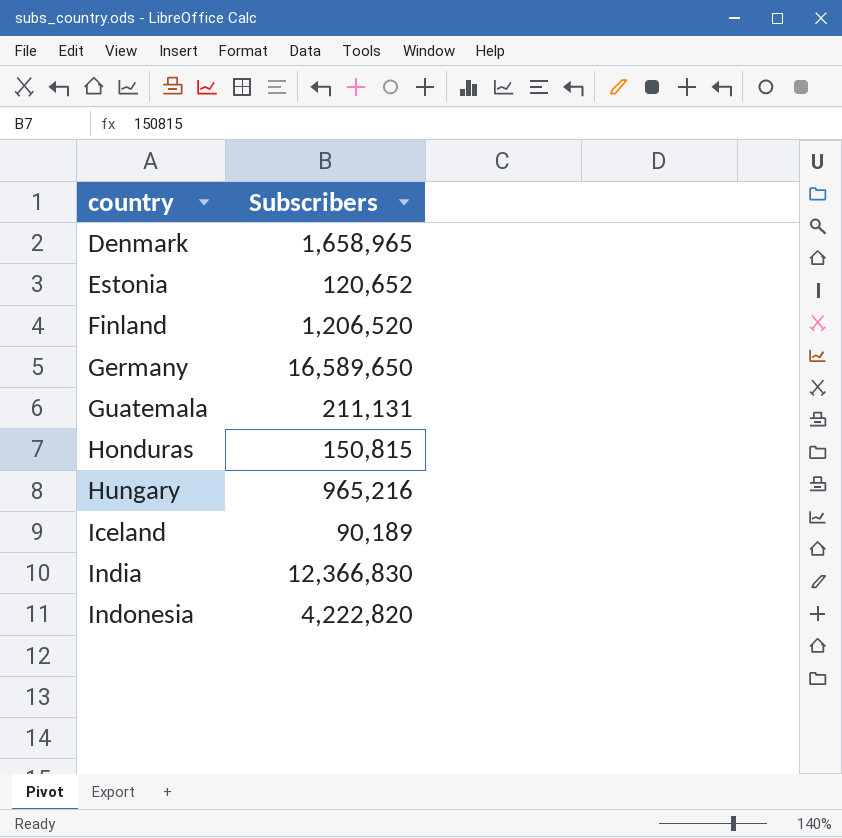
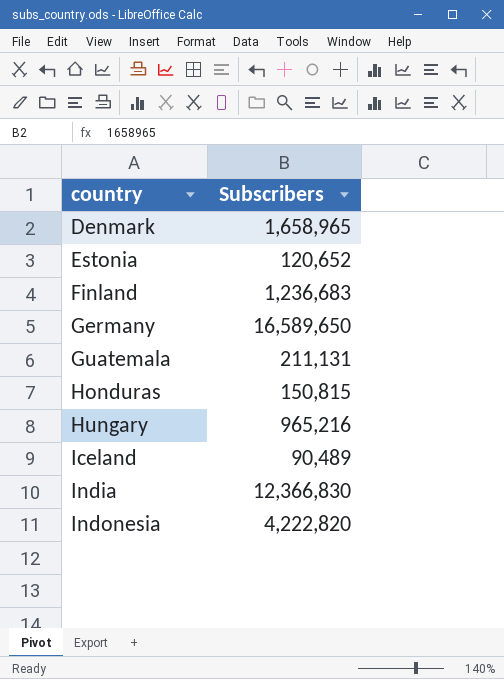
Finland | Subscribers: 1,206,520 -> 1,236,683
Iceland | Subscribers: 90,189 -> 90,489

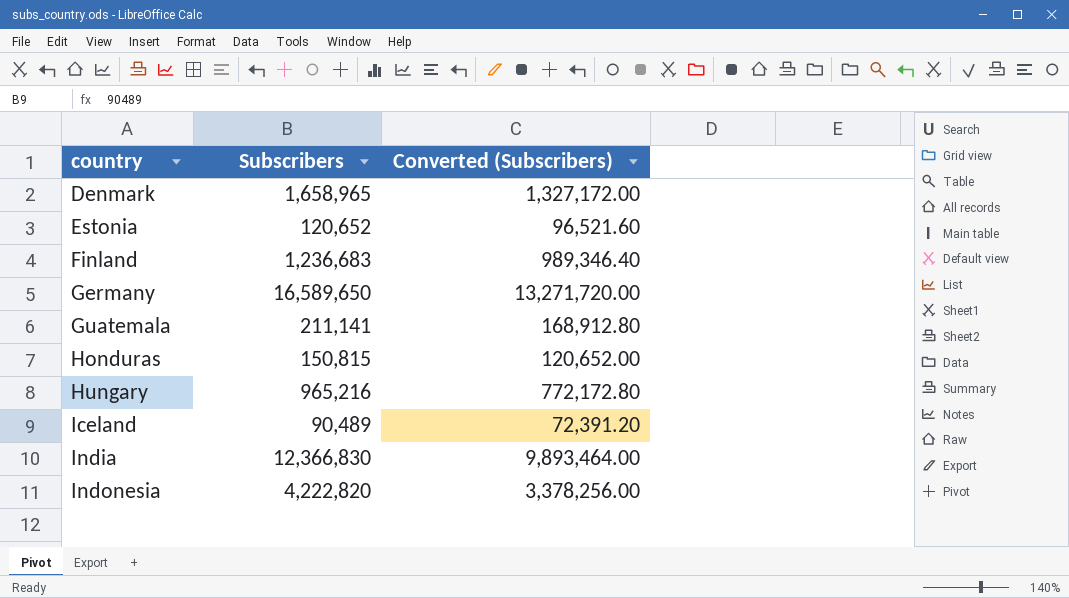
column Converted (Subscribers) | formula: none -> [Subscribers] * 0.8
Guatemala | Subscribers: 211,131 -> 211,141

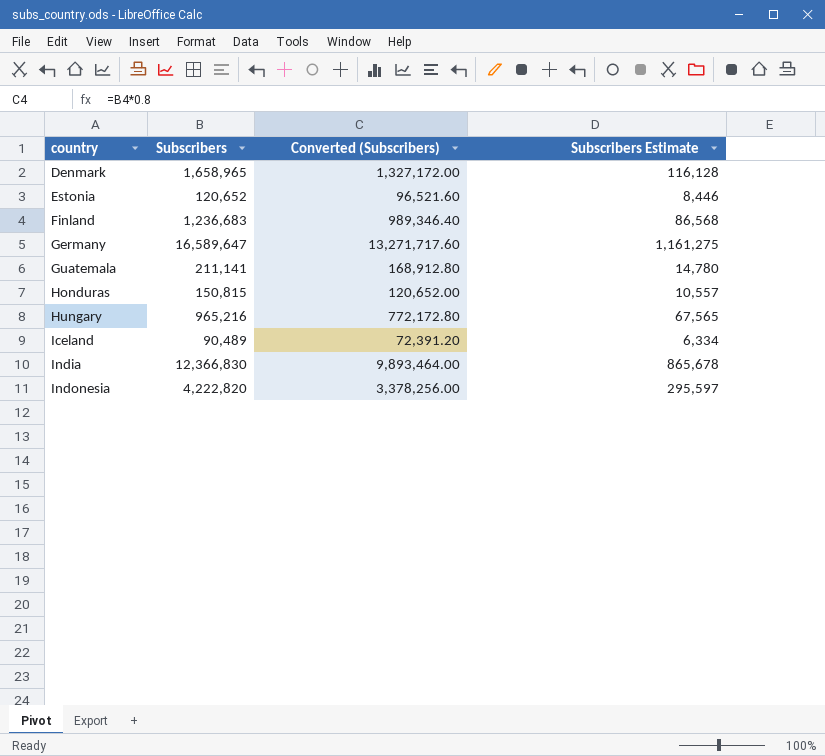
column Subscribers Estimate | formula: none -> [Subscribers] * 0.07
Germany | Subscribers: 16,589,650 -> 16,589,647
Germany | Converted (Subscribers): 13,271,720.00 -> 13,271,717.60

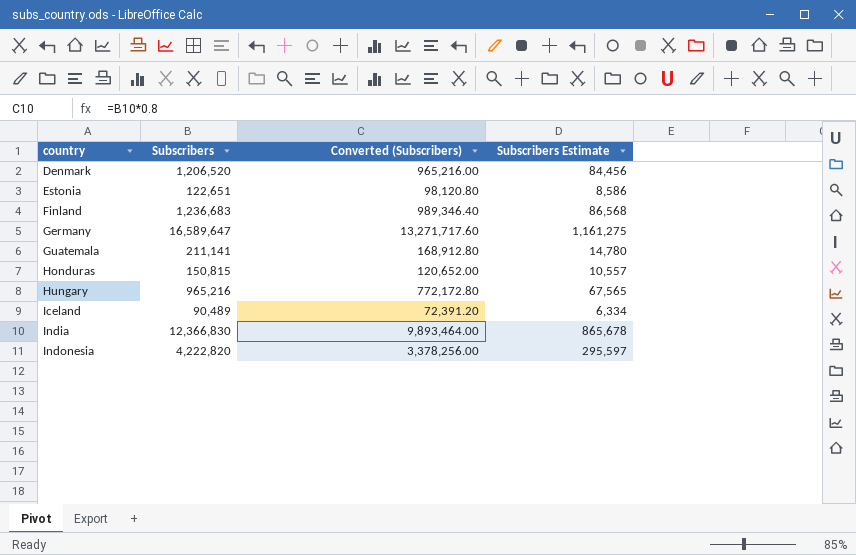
Denmark | Subscribers: 1,658,965 -> 1,206,520
Denmark | Converted (Subscribers): 1,327,172.00 -> 965,216.00
Denmark | Subscribers Estimate: 116,128 -> 84,456
Estonia | Subscribers: 120,652 -> 122,651
Estonia | Converted (Subscribers): 96,521.60 -> 98,120.80
Estonia | Subscribers Estimate: 8,446 -> 8,586

